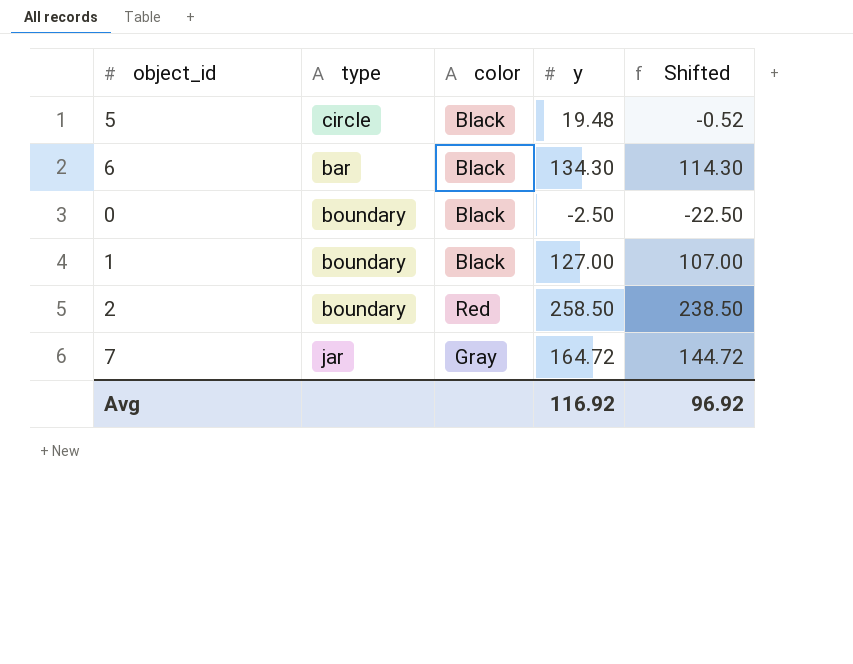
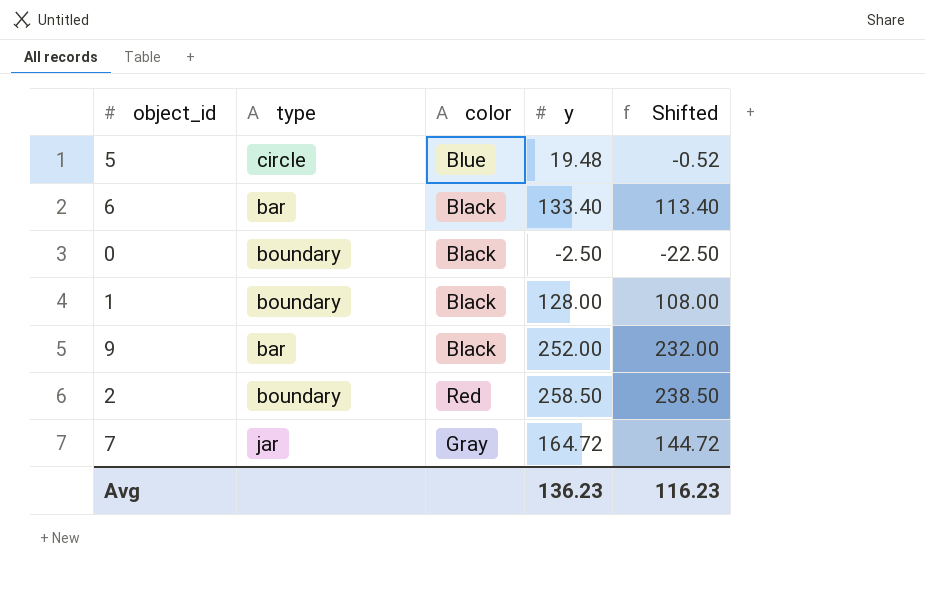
5 | color: Black -> Blue
6 | y: 134.30 -> 133.40
6 | Shifted: 114.30 -> 113.40
1 | y: 127.00 -> 128.00
1 | Shifted: 107.00 -> 108.00
row 9: none -> bar | Black | 252.00 | 232.00
Avg | y: 116.92 -> 136.23
Avg | Shifted: 96.92 -> 116.23

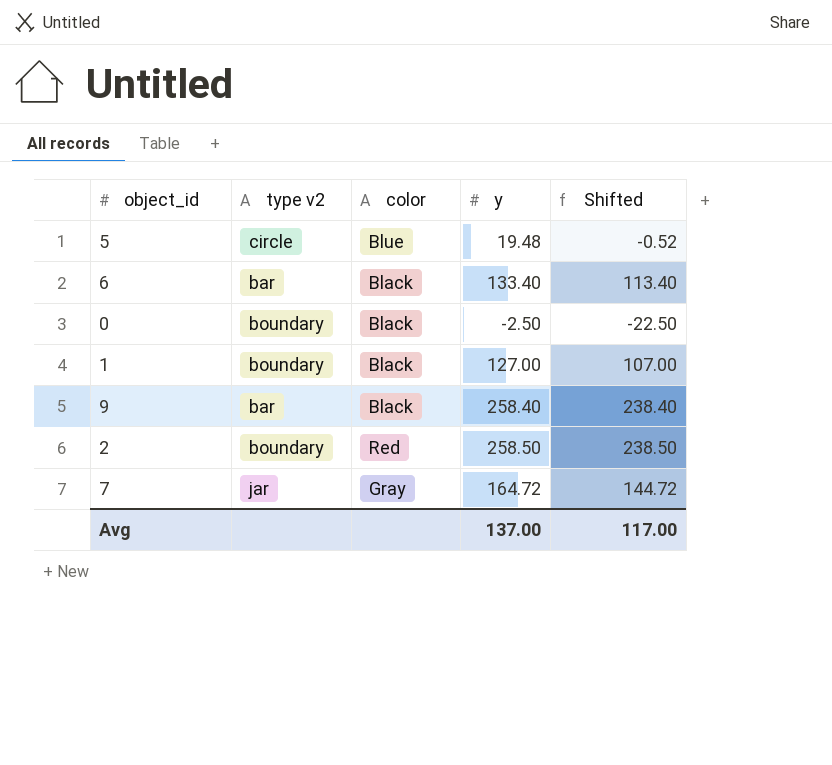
column name: type -> type v2
1 | y: 128.00 -> 127.00
1 | Shifted: 108.00 -> 107.00
9 | y: 252.00 -> 258.40
9 | Shifted: 232.00 -> 238.40
Avg | y: 136.23 -> 137.00
Avg | Shifted: 116.23 -> 117.00

